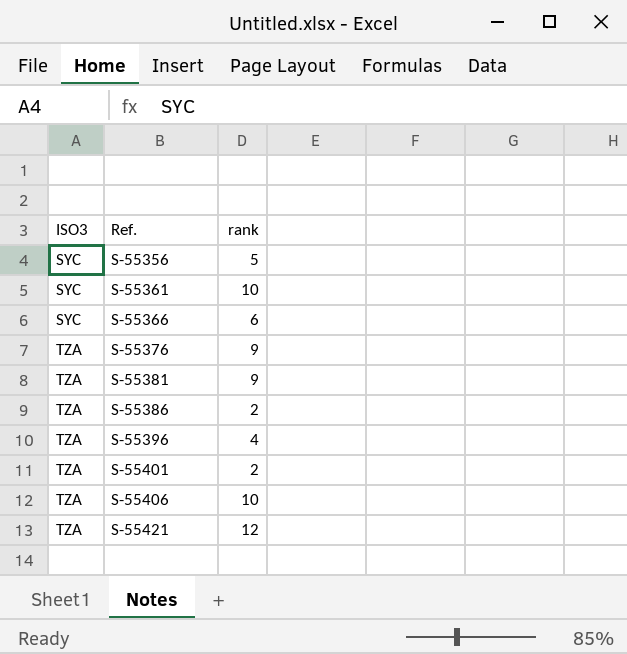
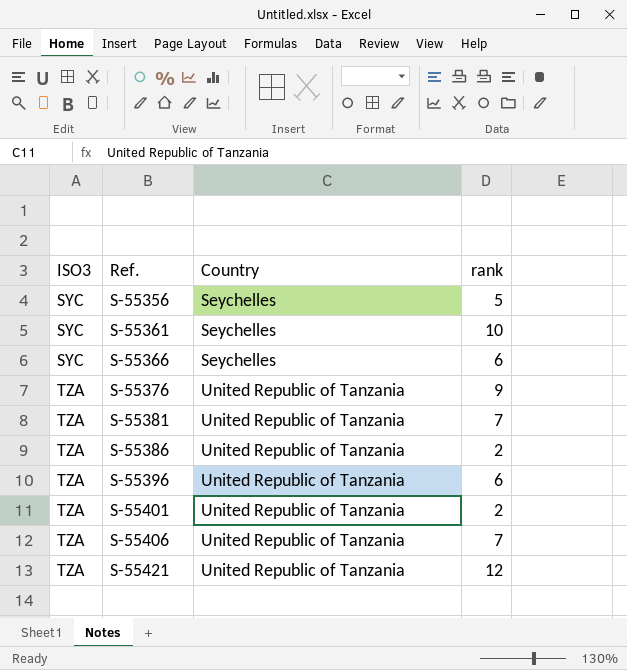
column Country | position: none -> 3
S-55381 | rank: 9 -> 7
S-55396 | rank: 4 -> 6
S-55406 | rank: 10 -> 7

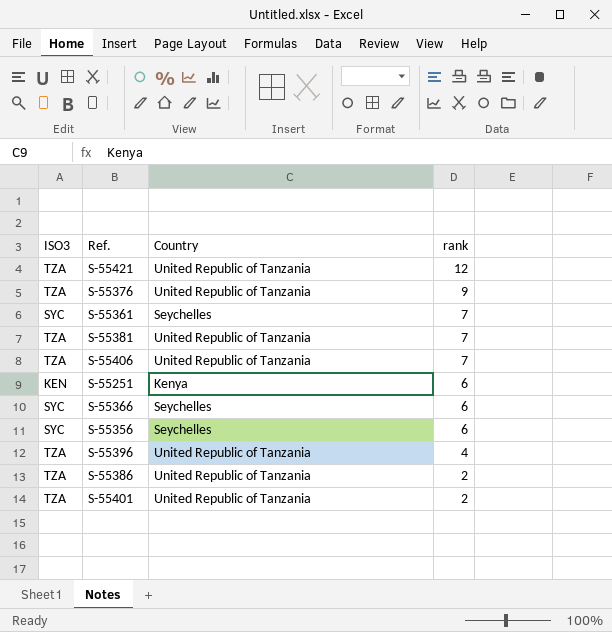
row order: ISO3 ascending -> rank descending
S-55361 | rank: 10 -> 7
row S-55251: none -> KEN | Kenya | 6
S-55356 | rank: 5 -> 6
S-55396 | rank: 6 -> 4

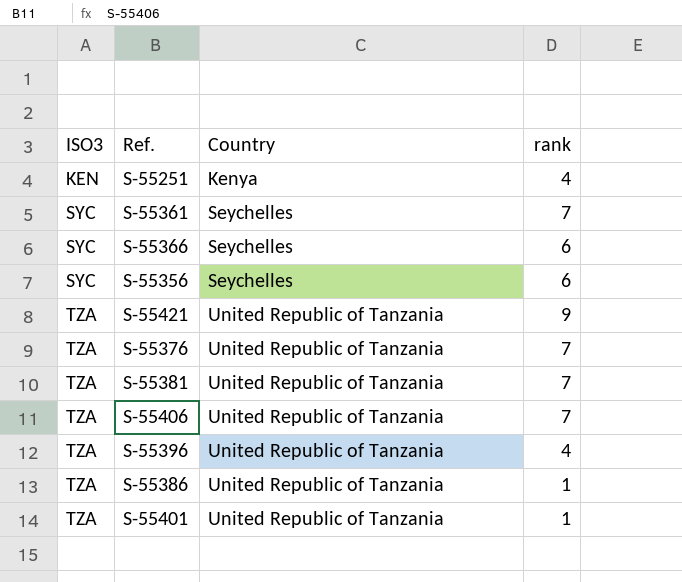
row order: rank descending -> ISO3 ascending
S-55251 | rank: 6 -> 4
S-55421 | rank: 12 -> 9
S-55376 | rank: 9 -> 7
S-55386 | rank: 2 -> 1
S-55401 | rank: 2 -> 1

